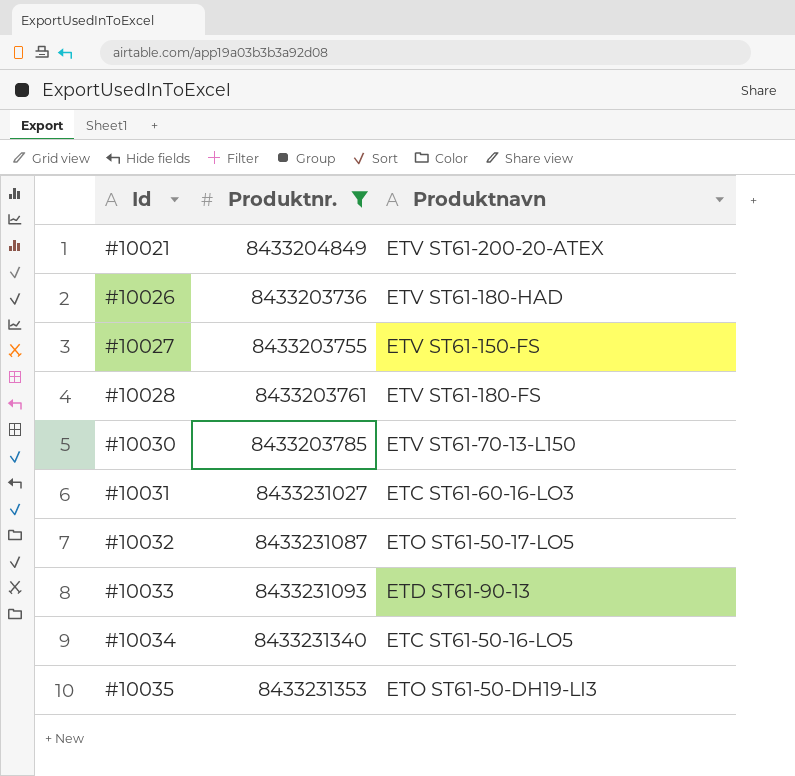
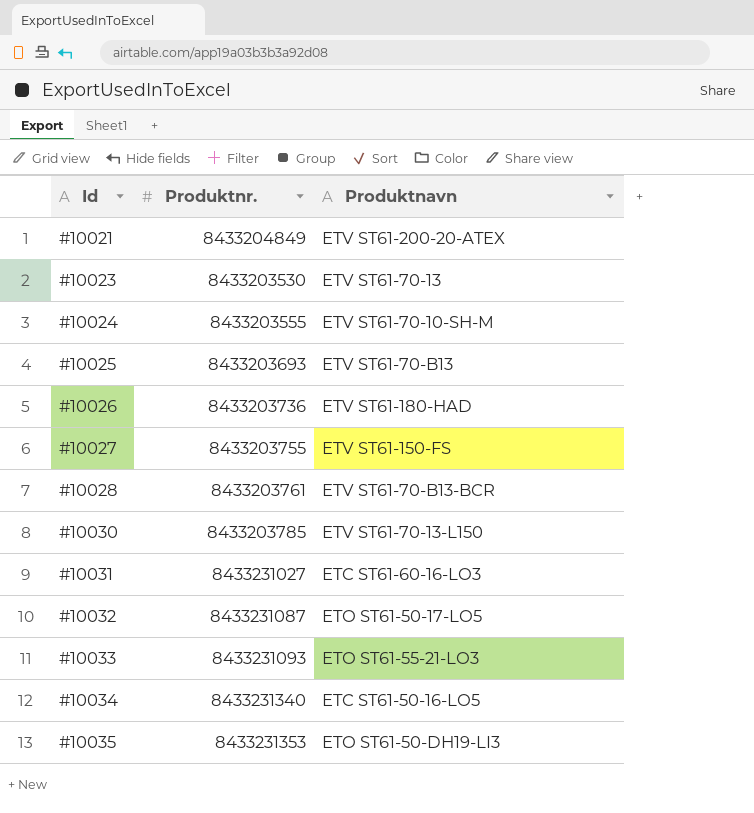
filter: Produktnr. >= 8433203736 -> none
#10028 | Produktnavn: ETV ST61-180-FS -> ETV ST61-70-B13-BCR
#10033 | Produktnavn: ETD ST61-90-13 -> ETO ST61-55-21-LO3

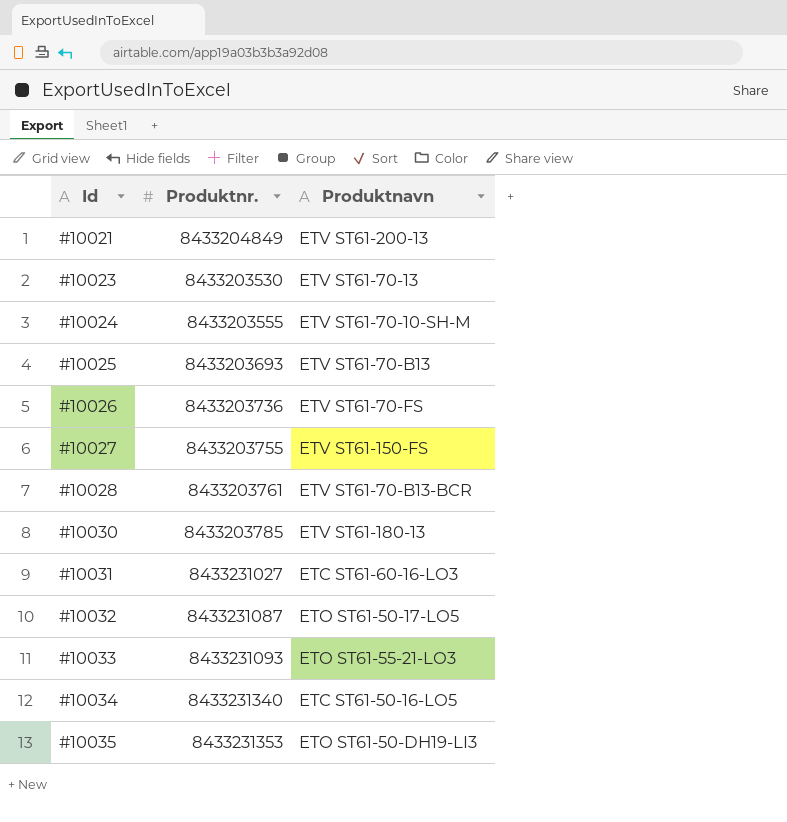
#10021 | Produktnavn: ETV ST61-200-20-ATEX -> ETV ST61-200-13
#10026 | Produktnavn: ETV ST61-180-HAD -> ETV ST61-70-FS
#10030 | Produktnavn: ETV ST61-70-13-L150 -> ETV ST61-180-13

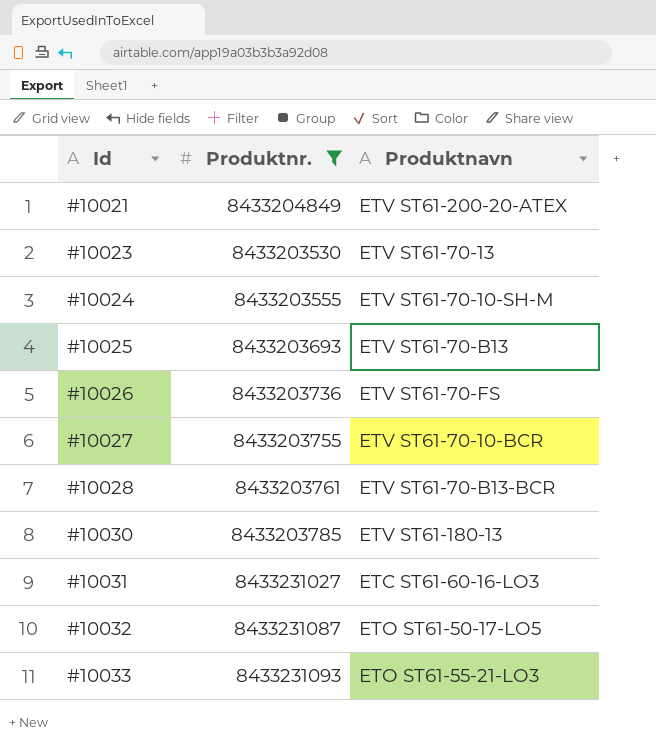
filter: none -> Produktnr. <= 8433231093
#10021 | Produktnavn: ETV ST61-200-13 -> ETV ST61-200-20-ATEX
#10027 | Produktnavn: ETV ST61-150-FS -> ETV ST61-70-10-BCR

